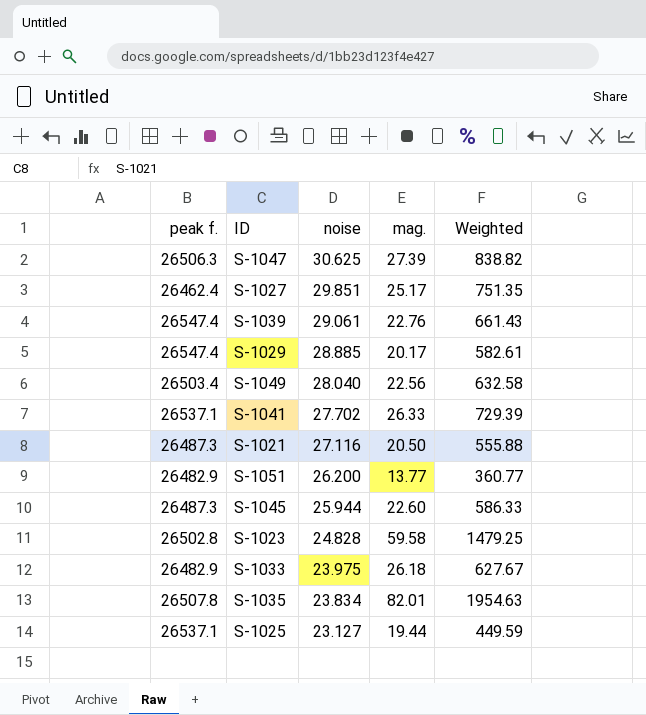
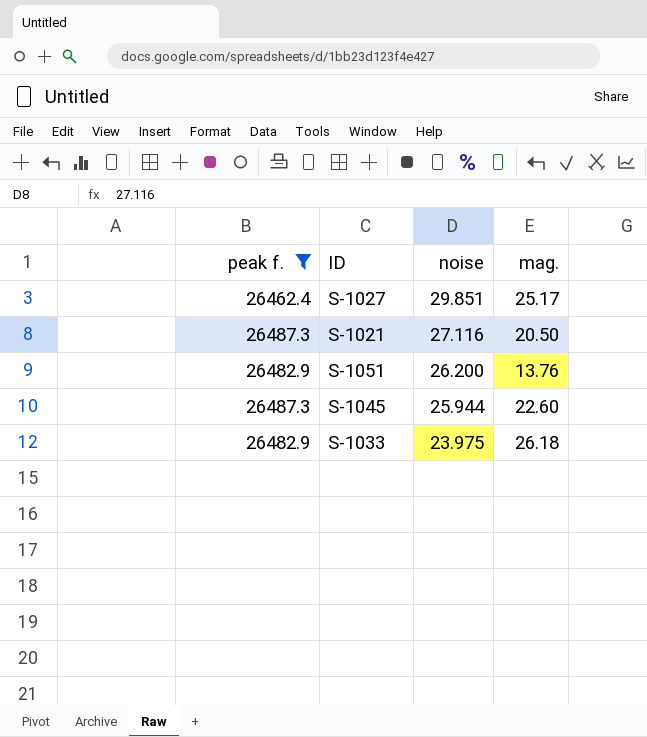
filter: none -> peak f. <= 26487.3
column Weighted | formula: [noise] * [mag.] -> none
S-1051 | mag.: 13.77 -> 13.76

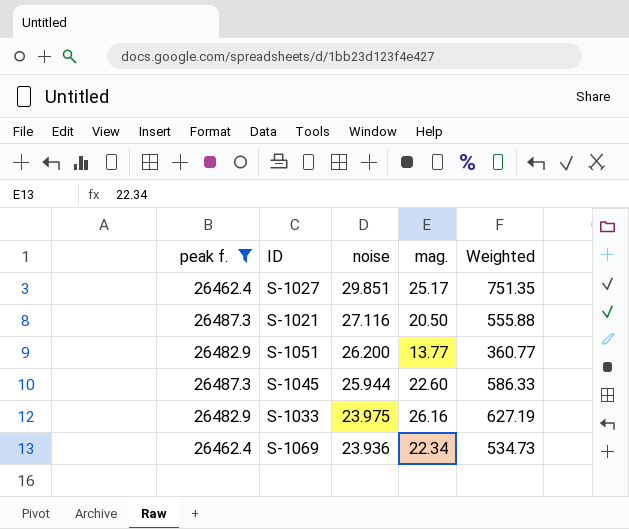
column Weighted | formula: none -> [noise] * [mag.]
S-1051 | mag.: 13.76 -> 13.77
S-1033 | mag.: 26.18 -> 26.16
row S-1069: none -> 26462.4 | 23.936 | 22.34 | 534.73

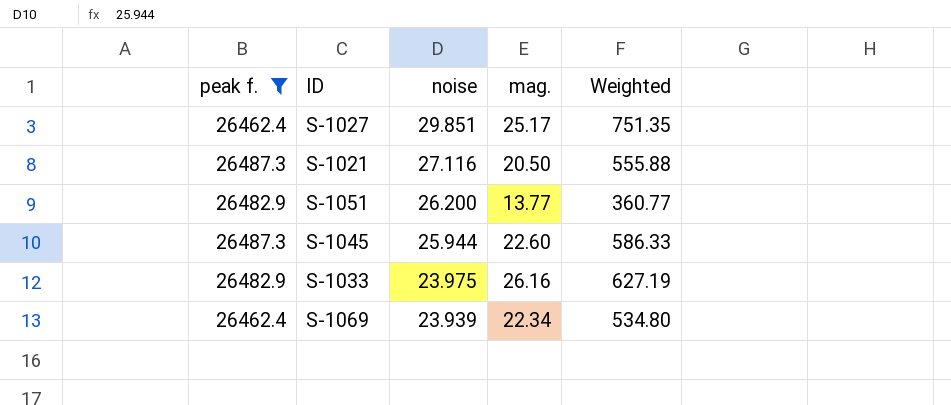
S-1069 | noise: 23.936 -> 23.939
S-1069 | Weighted: 534.73 -> 534.80

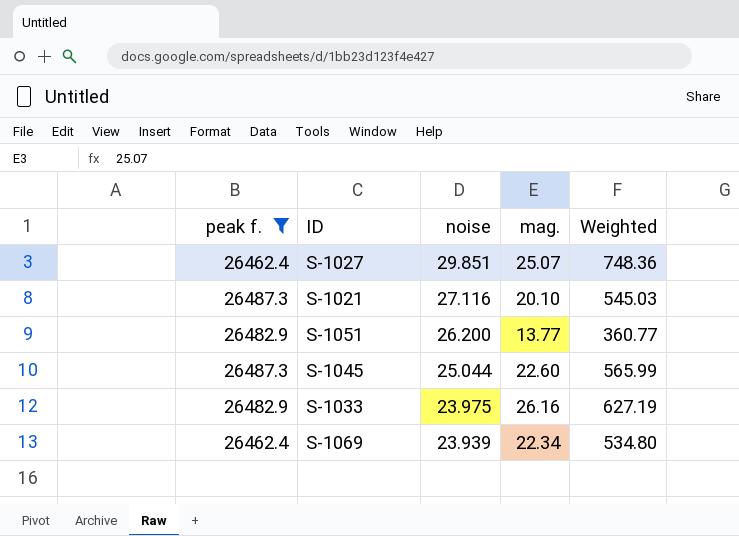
S-1027 | mag.: 25.17 -> 25.07
S-1027 | Weighted: 751.35 -> 748.36
S-1021 | mag.: 20.50 -> 20.10
S-1021 | Weighted: 555.88 -> 545.03
S-1045 | noise: 25.944 -> 25.044
S-1045 | Weighted: 586.33 -> 565.99

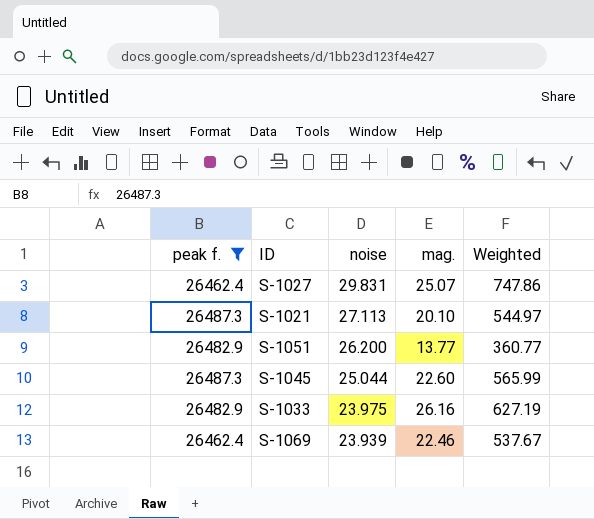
S-1027 | noise: 29.851 -> 29.831
S-1027 | Weighted: 748.36 -> 747.86
S-1021 | noise: 27.116 -> 27.113
S-1021 | Weighted: 545.03 -> 544.97
S-1069 | mag.: 22.34 -> 22.46
S-1069 | Weighted: 534.80 -> 537.67

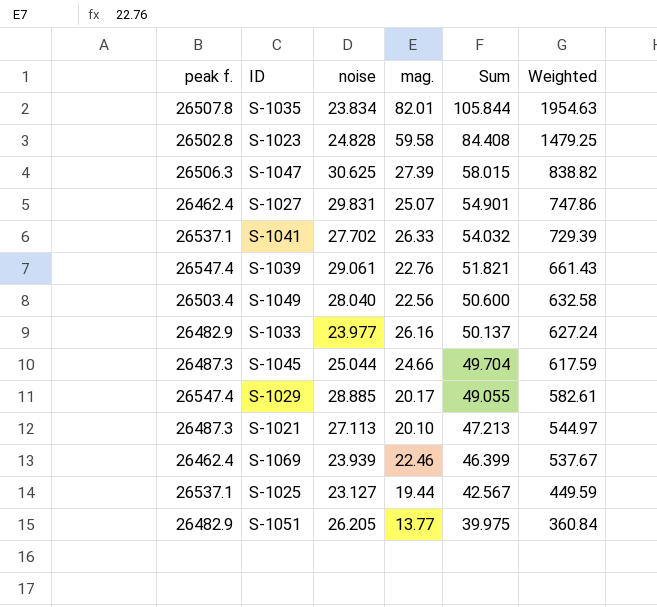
filter: peak f. <= 26487.3 -> none
row order: noise descending -> Sum descending
column Sum | formula: none -> [noise] + [mag.]
S-1033 | noise: 23.975 -> 23.977
S-1033 | Weighted: 627.19 -> 627.24
S-1045 | mag.: 22.60 -> 24.66
S-1045 | Weighted: 565.99 -> 617.59
S-1051 | noise: 26.200 -> 26.205
S-1051 | Weighted: 360.77 -> 360.84

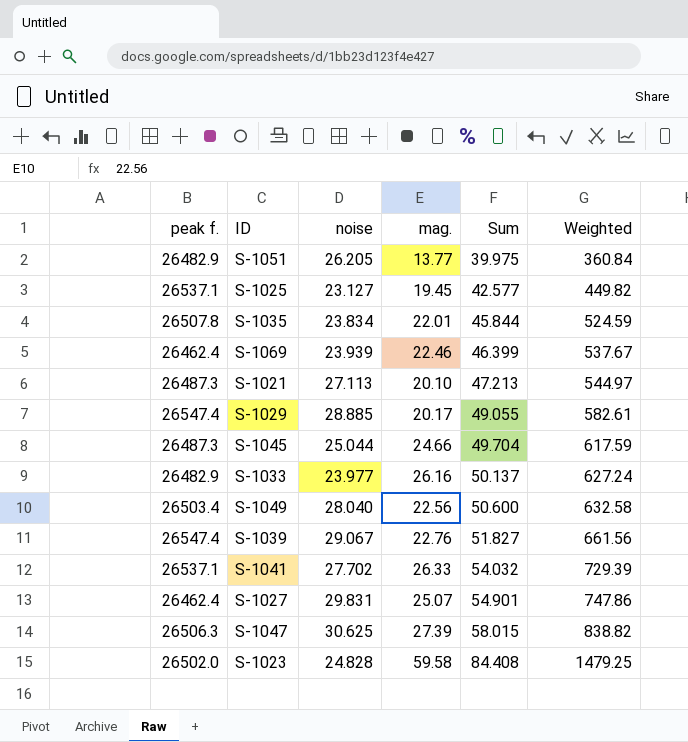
row order: Sum descending -> Sum ascending
S-1025 | mag.: 19.44 -> 19.45
S-1025 | Sum: 42.567 -> 42.577
S-1025 | Weighted: 449.59 -> 449.82
S-1035 | mag.: 82.01 -> 22.01
S-1035 | Sum: 105.844 -> 45.844
S-1035 | Weighted: 1954.63 -> 524.59
S-1039 | noise: 29.061 -> 29.067
S-1039 | Sum: 51.821 -> 51.827
S-1039 | Weighted: 661.43 -> 661.56
S-1023 | peak f.: 26502.8 -> 26502.0

